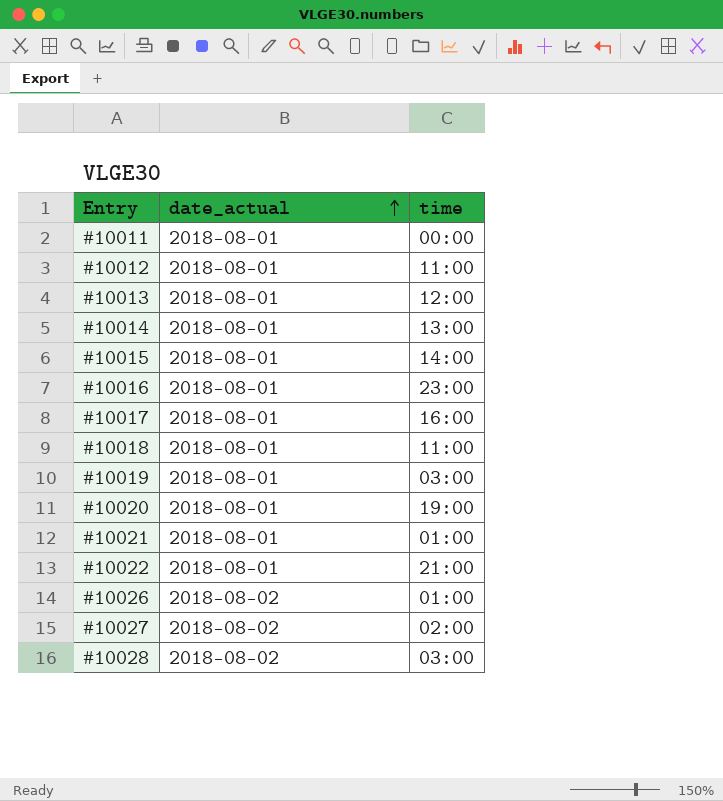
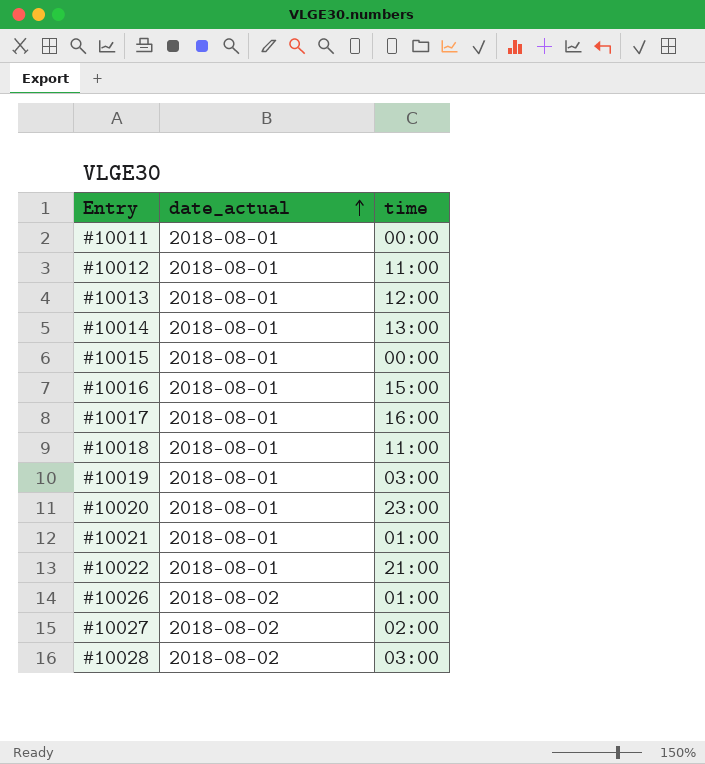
#10015 | time: 14:00 -> 00:00
#10016 | time: 23:00 -> 15:00
#10020 | time: 19:00 -> 23:00

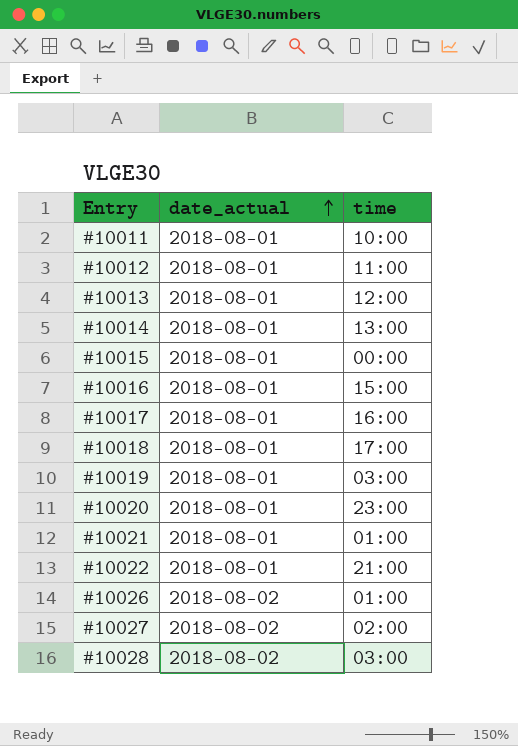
#10011 | time: 00:00 -> 10:00
#10018 | time: 11:00 -> 17:00

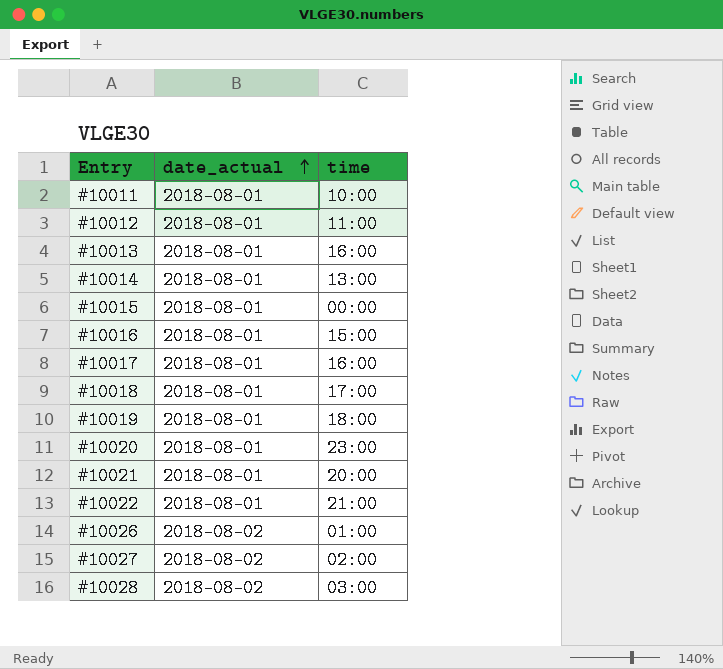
#10013 | time: 12:00 -> 16:00
#10019 | time: 03:00 -> 18:00
#10021 | time: 01:00 -> 20:00

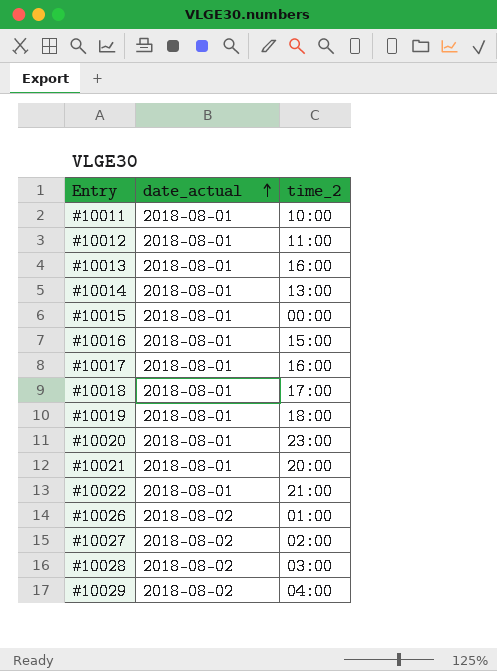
column name: time -> time_2
row #10029: none -> 2018-08-02 | 04:00

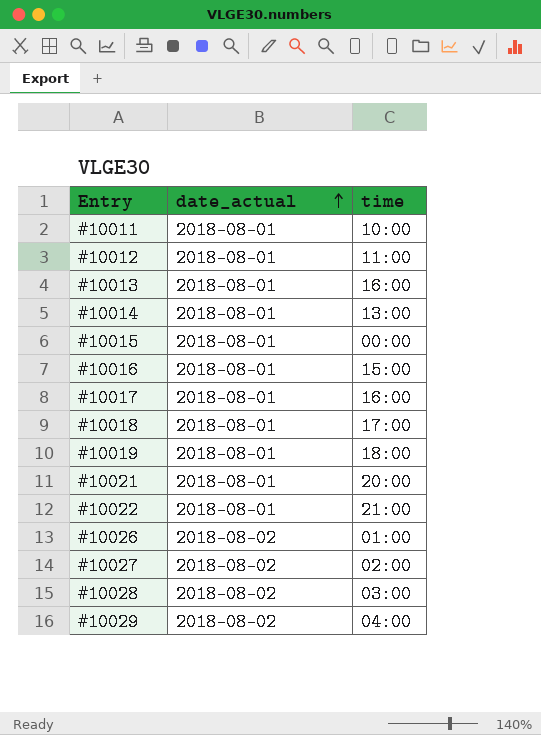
column name: time_2 -> time
row #10020: 2018-08-01 | 23:00 -> none

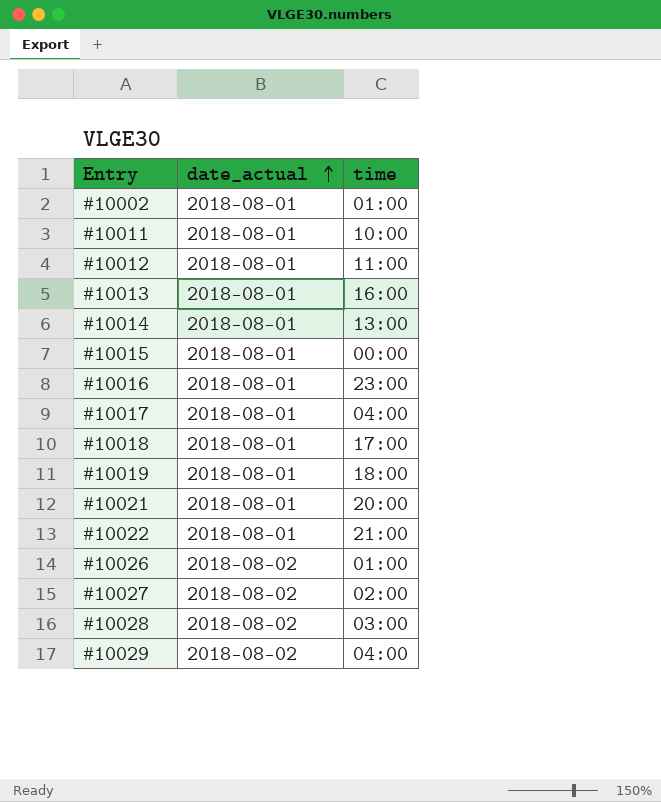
row #10002: none -> 2018-08-01 | 01:00
#10016 | time: 15:00 -> 23:00
#10017 | time: 16:00 -> 04:00

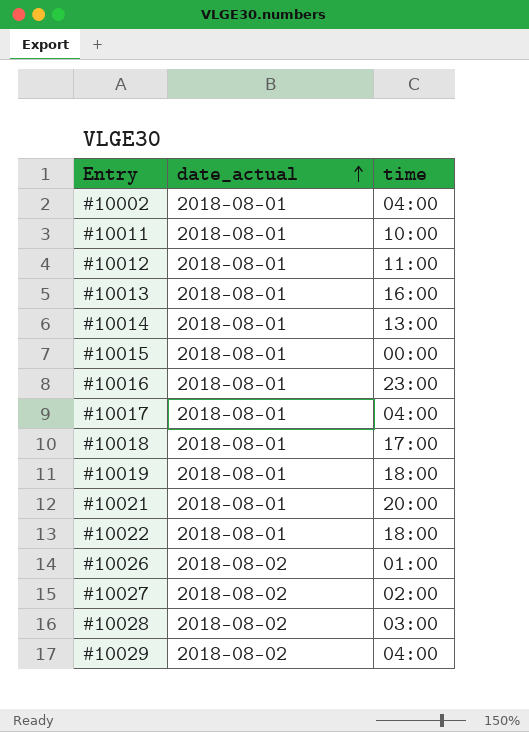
#10002 | time: 01:00 -> 04:00
#10022 | time: 21:00 -> 18:00

